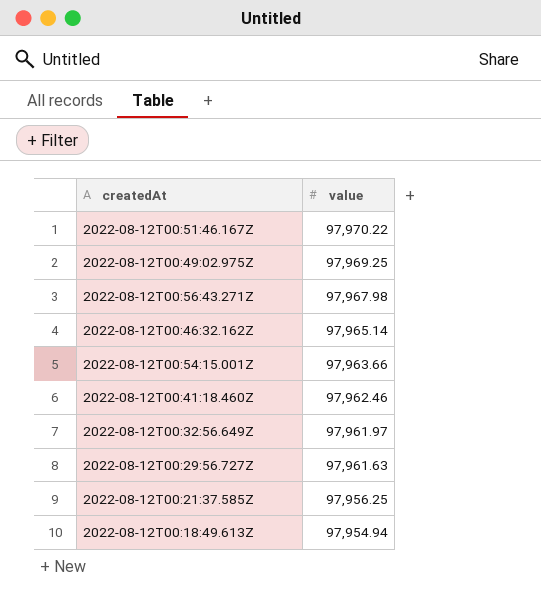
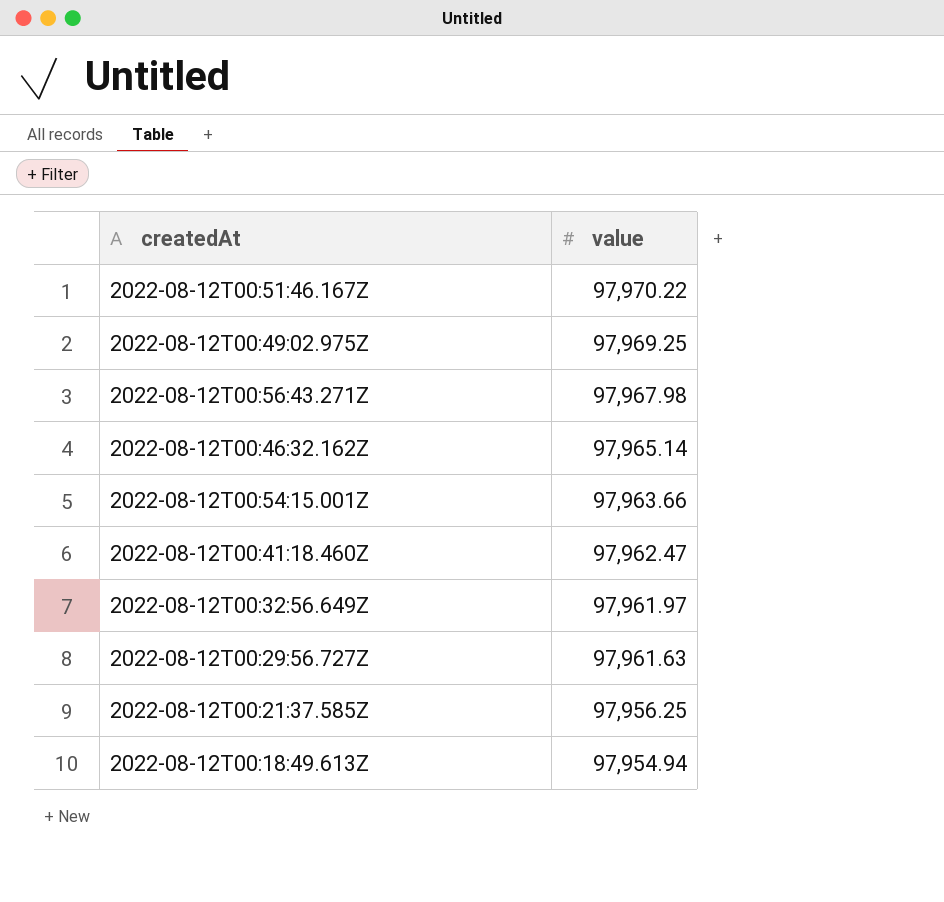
2022-08-12T00:41:18.460Z | value: 97,962.46 -> 97,962.47

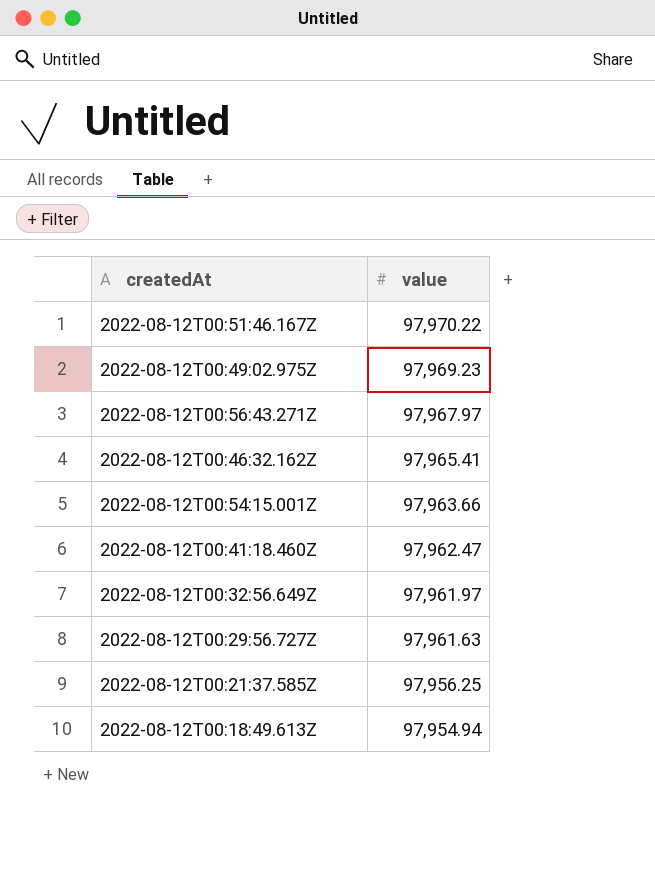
2022-08-12T00:49:02.975Z | value: 97,969.25 -> 97,969.23
2022-08-12T00:56:43.271Z | value: 97,967.98 -> 97,967.97
2022-08-12T00:46:32.162Z | value: 97,965.14 -> 97,965.41

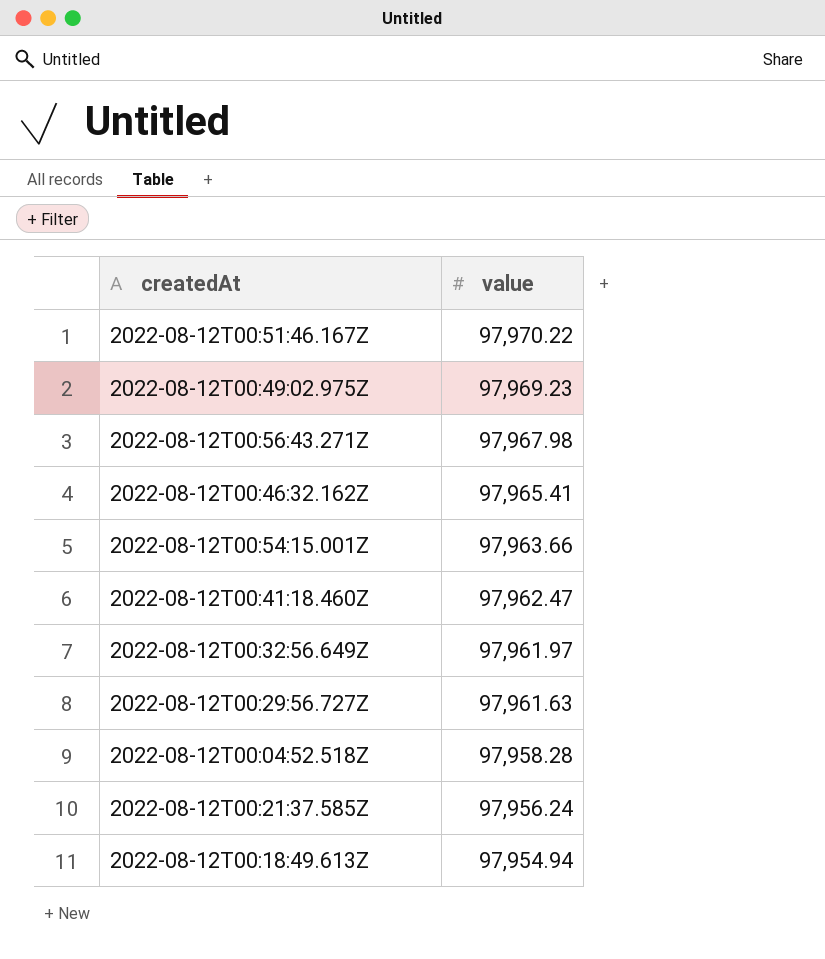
2022-08-12T00:56:43.271Z | value: 97,967.97 -> 97,967.98
row 2022-08-12T00:04:52.518Z: none -> 97,958.28
2022-08-12T00:21:37.585Z | value: 97,956.25 -> 97,956.24

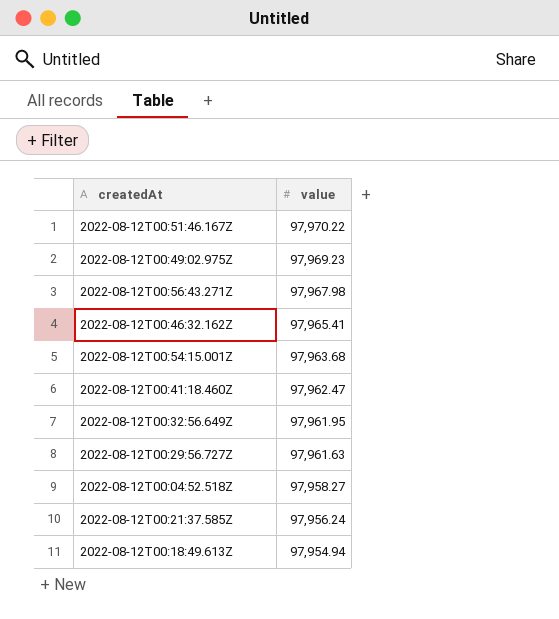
2022-08-12T00:54:15.001Z | value: 97,963.66 -> 97,963.68
2022-08-12T00:32:56.649Z | value: 97,961.97 -> 97,961.95
2022-08-12T00:04:52.518Z | value: 97,958.28 -> 97,958.27

